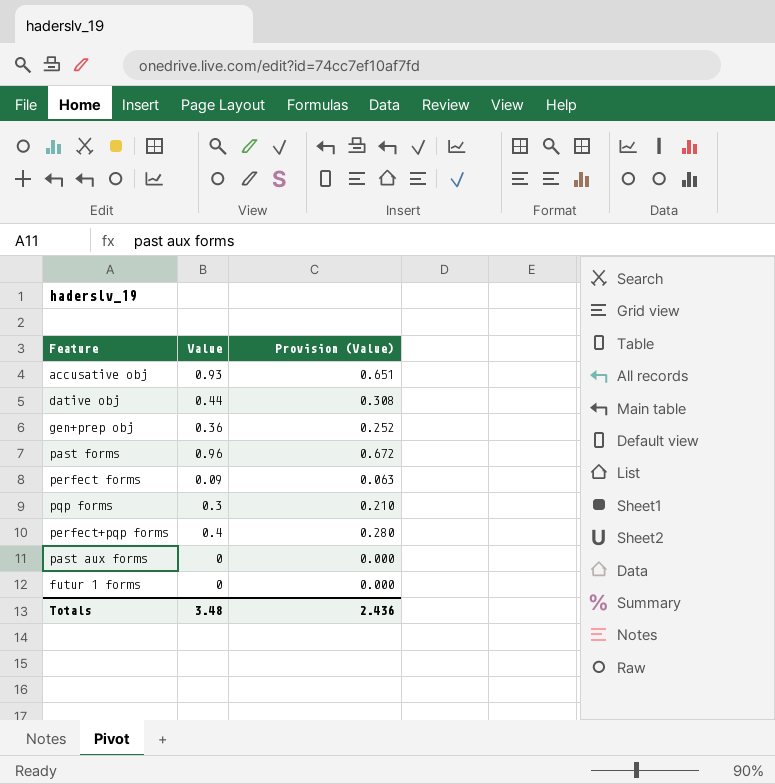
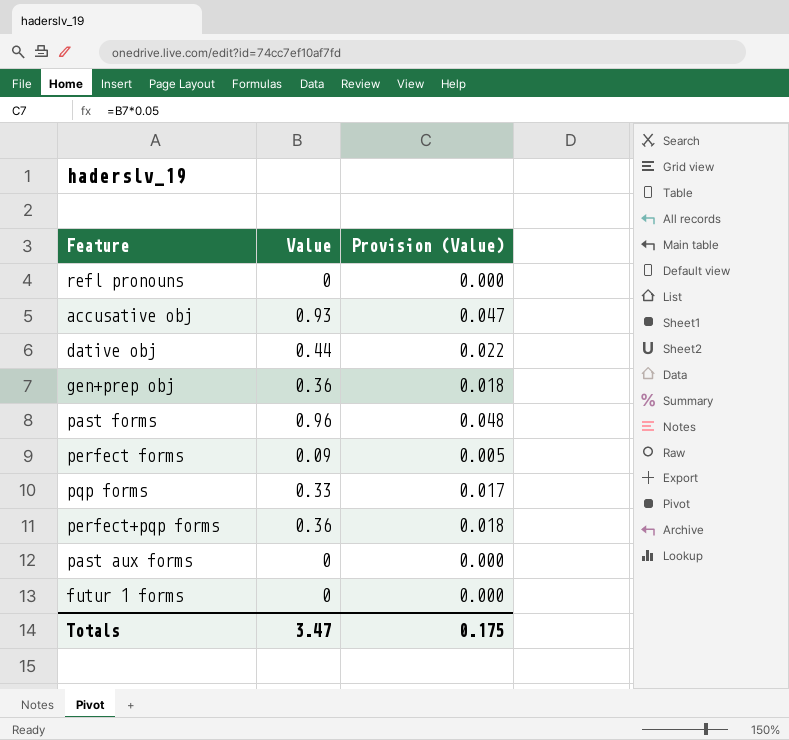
column Provision (Value) | formula: [Value] * 0.7 -> [Value] * 0.05
row refl pronouns: none -> 0 | 0.000
pqp forms | Value: 0.3 -> 0.33
perfect+pqp forms | Value: 0.4 -> 0.36
Totals | Value: 3.48 -> 3.47
Totals | Provision (Value): 2.436 -> 0.175

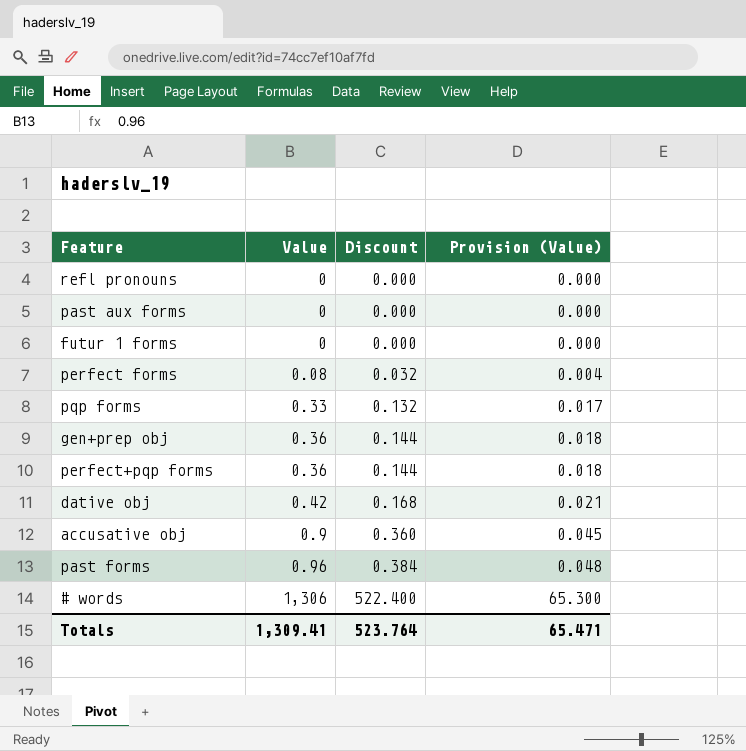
row order: none -> Value ascending
column Discount | formula: none -> [Value] * 0.4
perfect forms | Value: 0.09 -> 0.08
perfect forms | Provision (Value): 0.005 -> 0.004
dative obj | Value: 0.44 -> 0.42
dative obj | Provision (Value): 0.022 -> 0.021
accusative obj | Value: 0.93 -> 0.9
accusative obj | Provision (Value): 0.047 -> 0.045
row # words: none -> 1,306 | 522.400 | 65.300
Totals | Value: 3.47 -> 1,309.41
Totals | Provision (Value): 0.175 -> 65.471

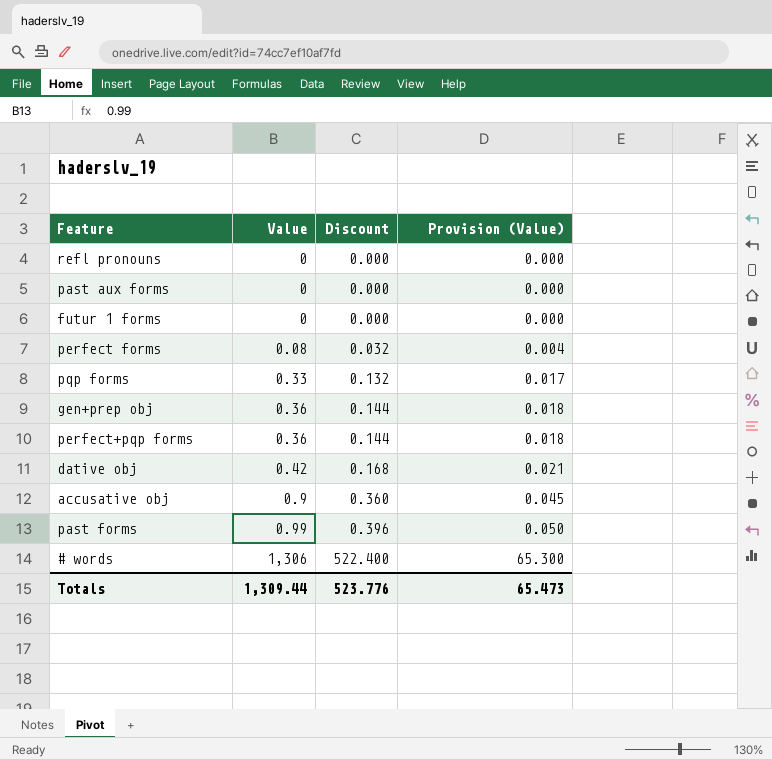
past forms | Value: 0.96 -> 0.99
past forms | Discount: 0.384 -> 0.396
past forms | Provision (Value): 0.048 -> 0.050
Totals | Value: 1,309.41 -> 1,309.44
Totals | Discount: 523.764 -> 523.776
Totals | Provision (Value): 65.471 -> 65.473

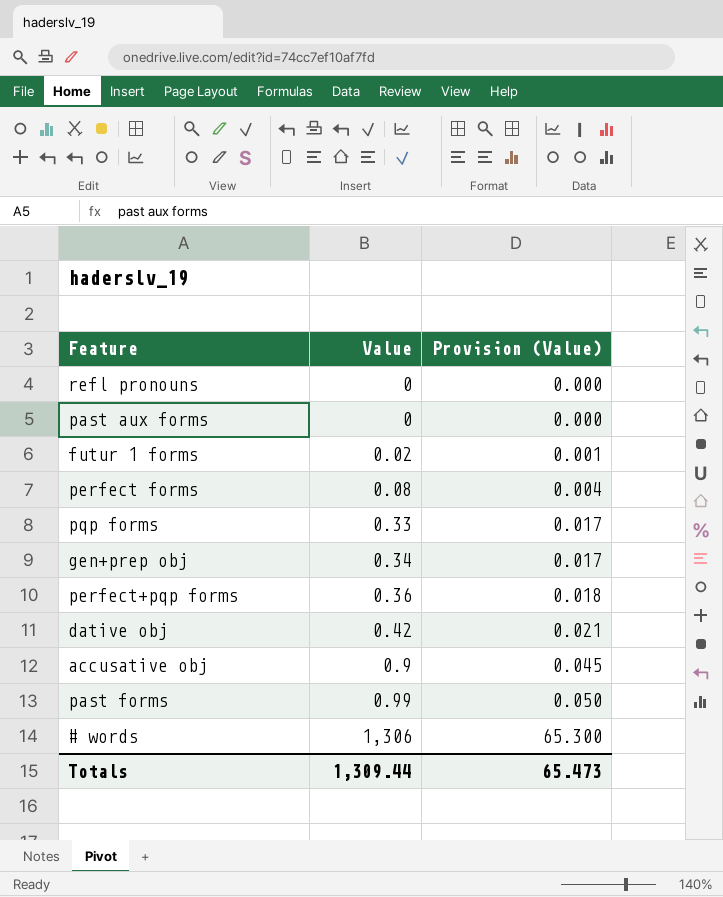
column Discount | formula: [Value] * 0.4 -> none
futur 1 forms | Value: 0 -> 0.02
futur 1 forms | Provision (Value): 0.000 -> 0.001
gen+prep obj | Value: 0.36 -> 0.34
gen+prep obj | Provision (Value): 0.018 -> 0.017

